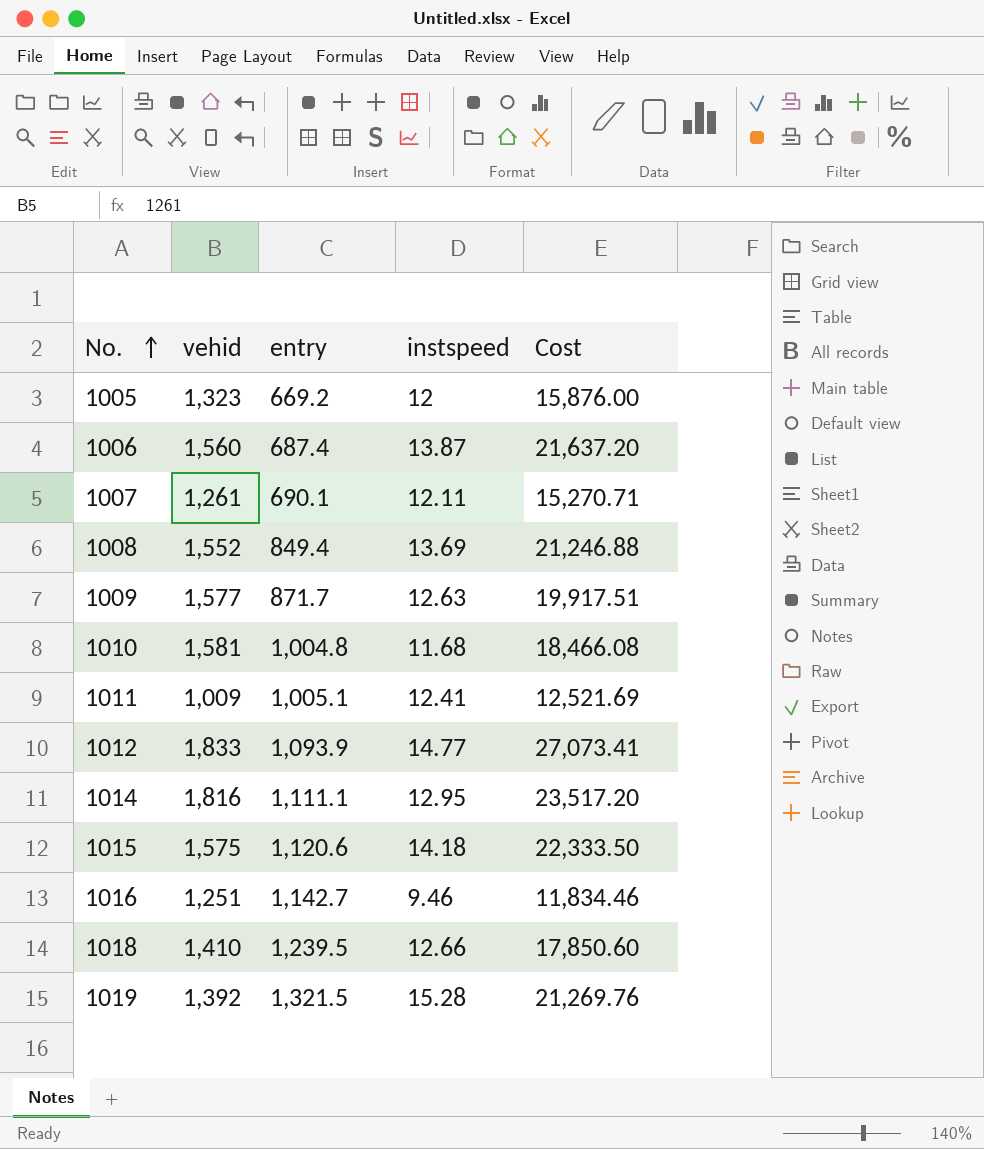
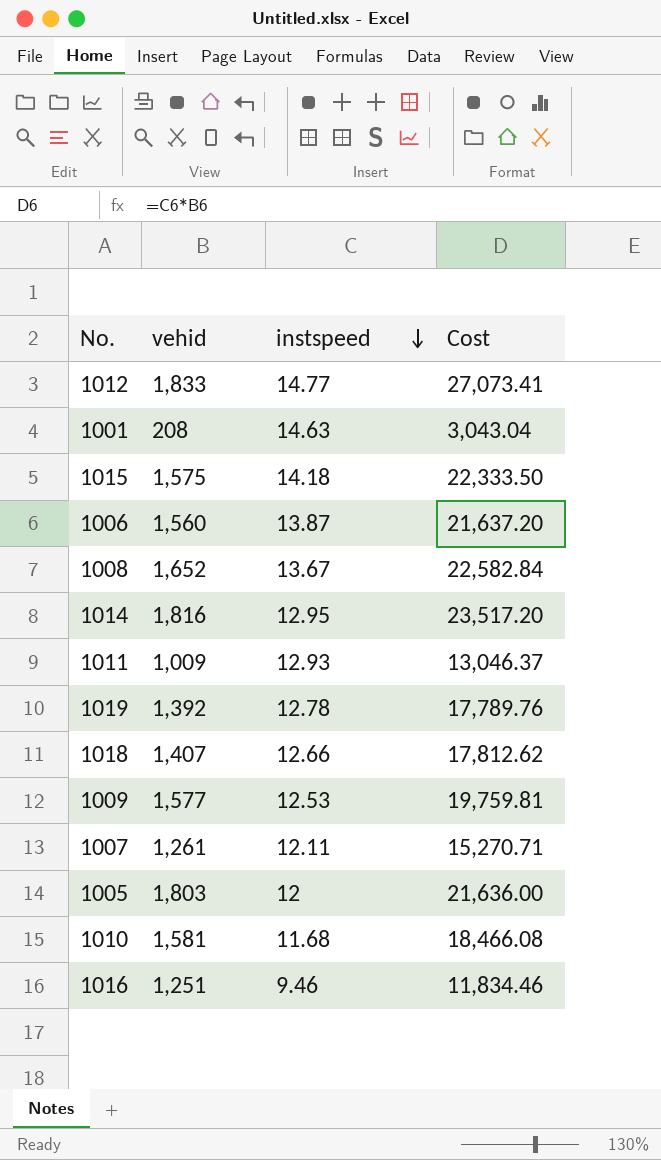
row order: No. ascending -> instspeed descending
column entry | position: 3 -> none
row 1001: none -> 208 | 14.63 | 3,043.04
1008 | vehid: 1,552 -> 1,652
1008 | instspeed: 13.69 -> 13.67
1008 | Cost: 21,246.88 -> 22,582.84
1011 | instspeed: 12.41 -> 12.93
1011 | Cost: 12,521.69 -> 13,046.37
1019 | instspeed: 15.28 -> 12.78
1019 | Cost: 21,269.76 -> 17,789.76
1018 | vehid: 1,410 -> 1,407
1018 | Cost: 17,850.60 -> 17,812.62
1009 | instspeed: 12.63 -> 12.53
1009 | Cost: 19,917.51 -> 19,759.81
1005 | vehid: 1,323 -> 1,803
1005 | Cost: 15,876.00 -> 21,636.00

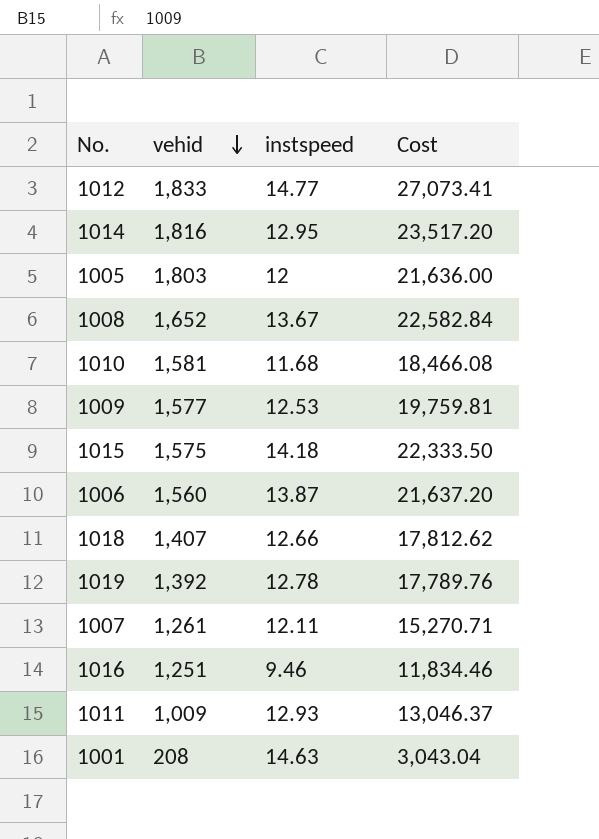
row order: instspeed descending -> vehid descending

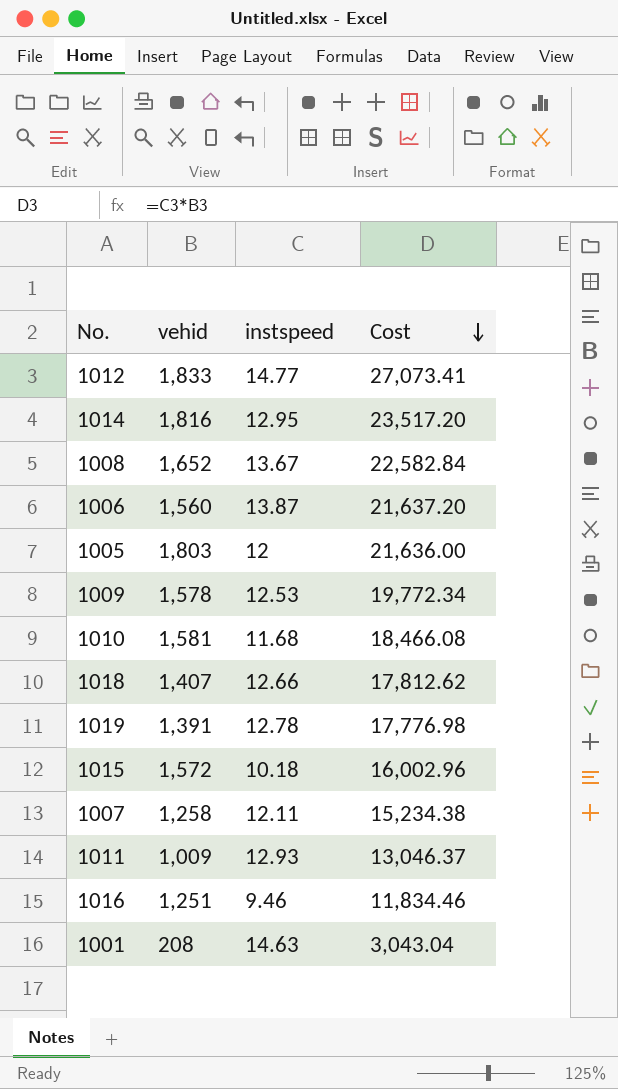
row order: vehid descending -> Cost descending
1009 | vehid: 1,577 -> 1,578
1009 | Cost: 19,759.81 -> 19,772.34
1019 | vehid: 1,392 -> 1,391
1019 | Cost: 17,789.76 -> 17,776.98
1015 | vehid: 1,575 -> 1,572
1015 | instspeed: 14.18 -> 10.18
1015 | Cost: 22,333.50 -> 16,002.96
1007 | vehid: 1,261 -> 1,258
1007 | Cost: 15,270.71 -> 15,234.38

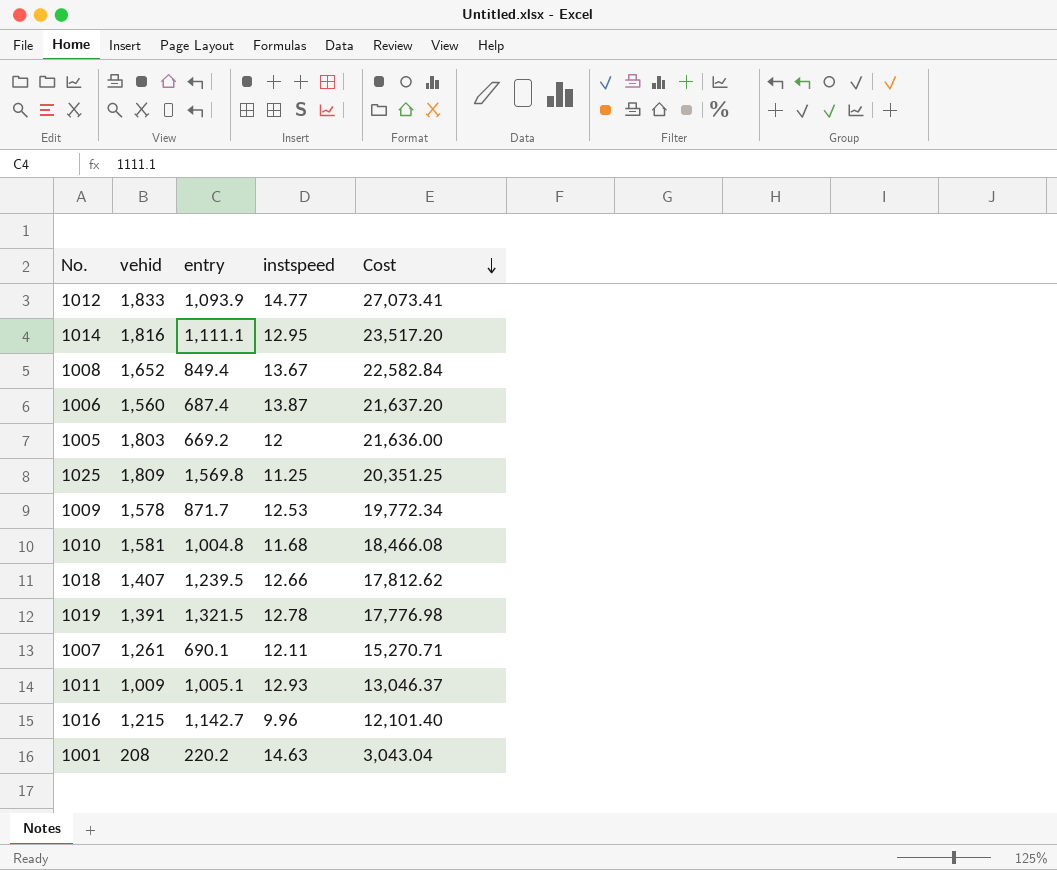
column entry | position: none -> 3
row 1015: 1,572 | 10.18 | 16,002.96 -> none
row 1025: none -> 1,809 | 1,569.8 | 11.25 | 20,351.25
1007 | vehid: 1,258 -> 1,261
1007 | Cost: 15,234.38 -> 15,270.71
1016 | vehid: 1,251 -> 1,215
1016 | instspeed: 9.46 -> 9.96
1016 | Cost: 11,834.46 -> 12,101.40

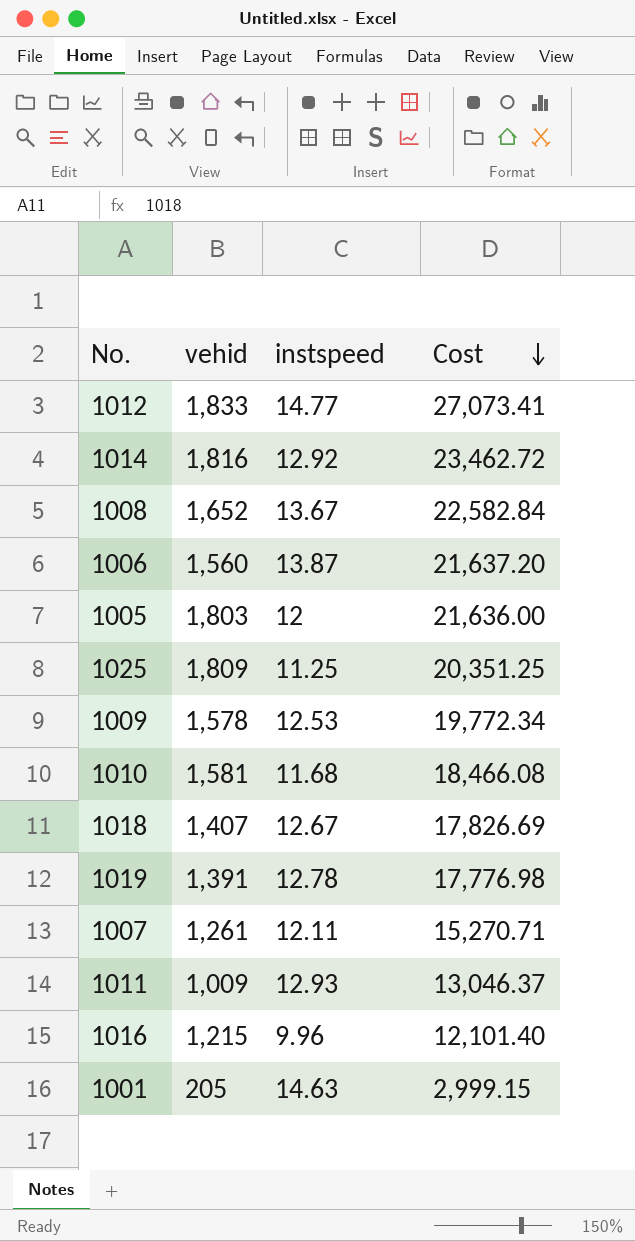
column entry | position: 3 -> none
1014 | instspeed: 12.95 -> 12.92
1014 | Cost: 23,517.20 -> 23,462.72
1018 | instspeed: 12.66 -> 12.67
1018 | Cost: 17,812.62 -> 17,826.69
1001 | vehid: 208 -> 205
1001 | Cost: 3,043.04 -> 2,999.15

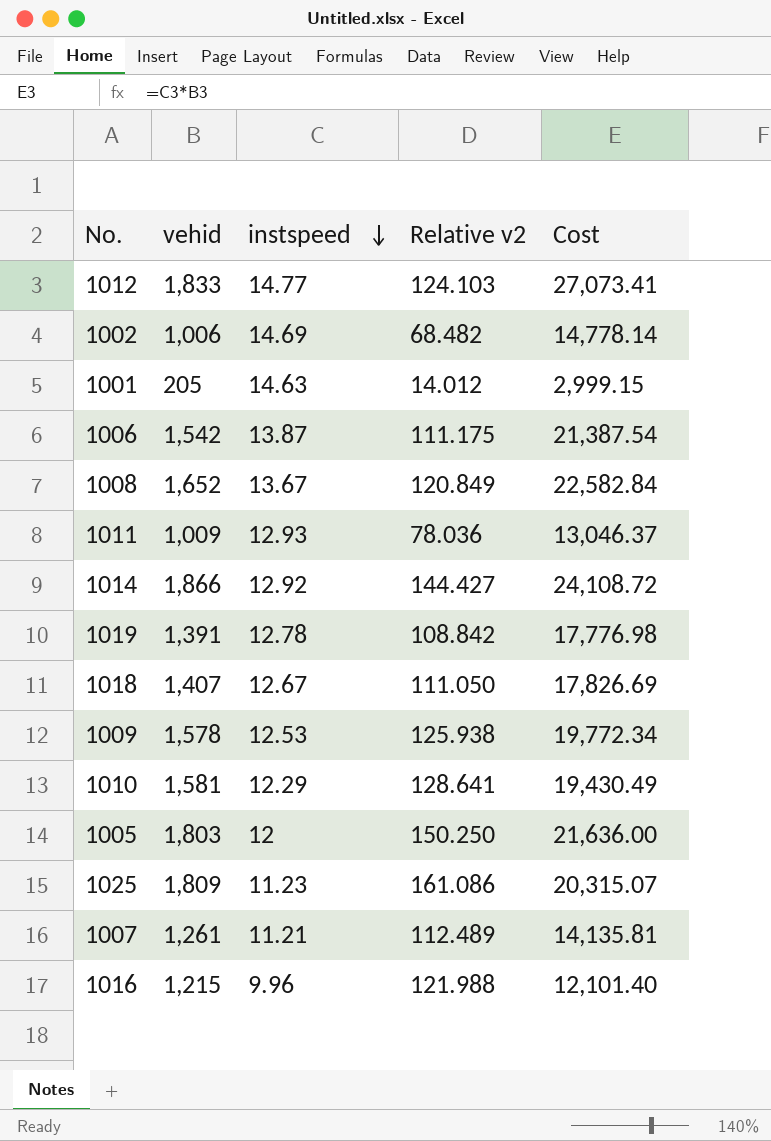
row order: Cost descending -> instspeed descending
column Relative v2 | formula: none -> [vehid] / [instspeed]
row 1002: none -> 1,006 | 14.69 | 68.482 | 14,778.14
1006 | vehid: 1,560 -> 1,542
1006 | Cost: 21,637.20 -> 21,387.54
1014 | vehid: 1,816 -> 1,866
1014 | Cost: 23,462.72 -> 24,108.72
1010 | instspeed: 11.68 -> 12.29
1010 | Cost: 18,466.08 -> 19,430.49
1025 | instspeed: 11.25 -> 11.23
1025 | Cost: 20,351.25 -> 20,315.07
1007 | instspeed: 12.11 -> 11.21
1007 | Cost: 15,270.71 -> 14,135.81

